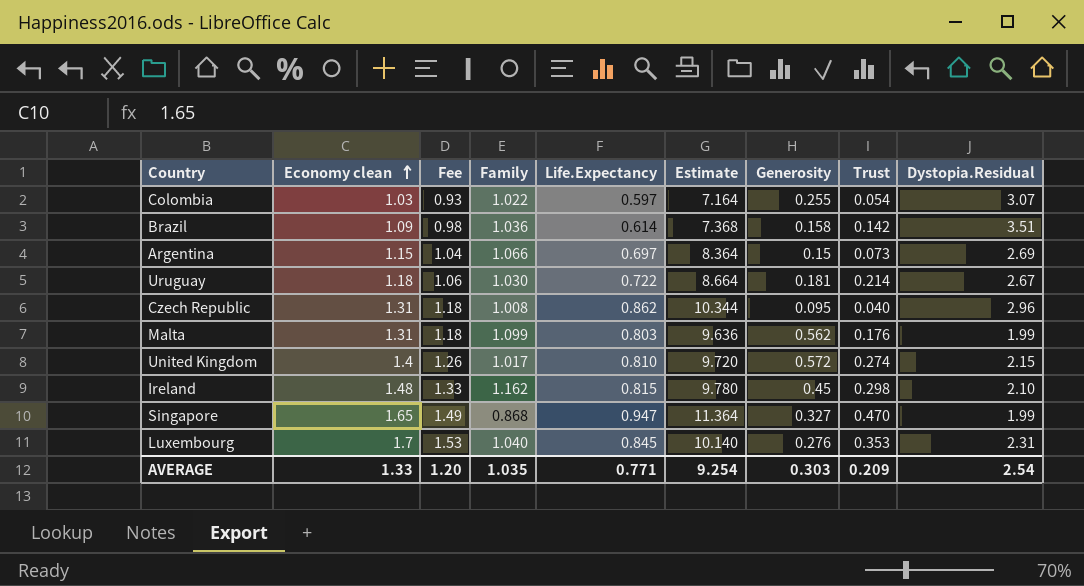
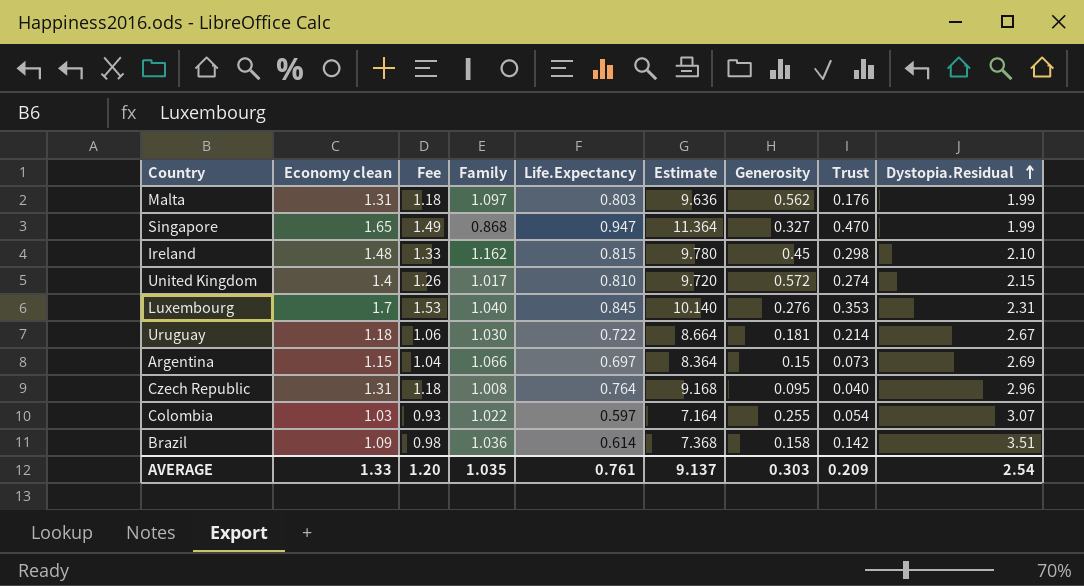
row order: Economy clean ascending -> Dystopia.Residual ascending
Malta | Family: 1.099 -> 1.097
Czech Republic | Life.Expectancy: 0.862 -> 0.764
Czech Republic | Estimate: 10.344 -> 9.168
AVERAGE | Life.Expectancy: 0.771 -> 0.761
AVERAGE | Estimate: 9.254 -> 9.137

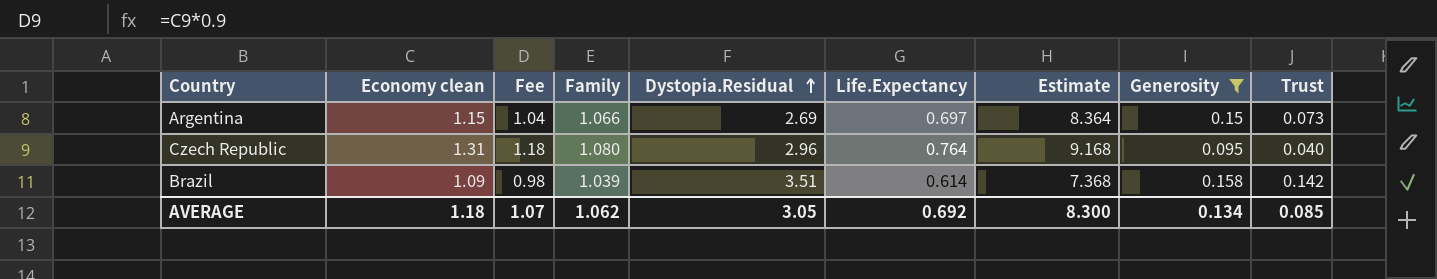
filter: none -> Generosity <= 0.158
column Dystopia.Residual | position: 9 -> 5
Czech Republic | Family: 1.008 -> 1.080
Brazil | Family: 1.036 -> 1.039
AVERAGE | Economy clean: 1.33 -> 1.18
AVERAGE | Fee: 1.20 -> 1.07
AVERAGE | Family: 1.035 -> 1.062
AVERAGE | Dystopia.Residual: 2.54 -> 3.05
AVERAGE | Life.Expectancy: 0.761 -> 0.692
AVERAGE | Estimate: 9.137 -> 8.300
AVERAGE | Generosity: 0.303 -> 0.134
AVERAGE | Trust: 0.209 -> 0.085

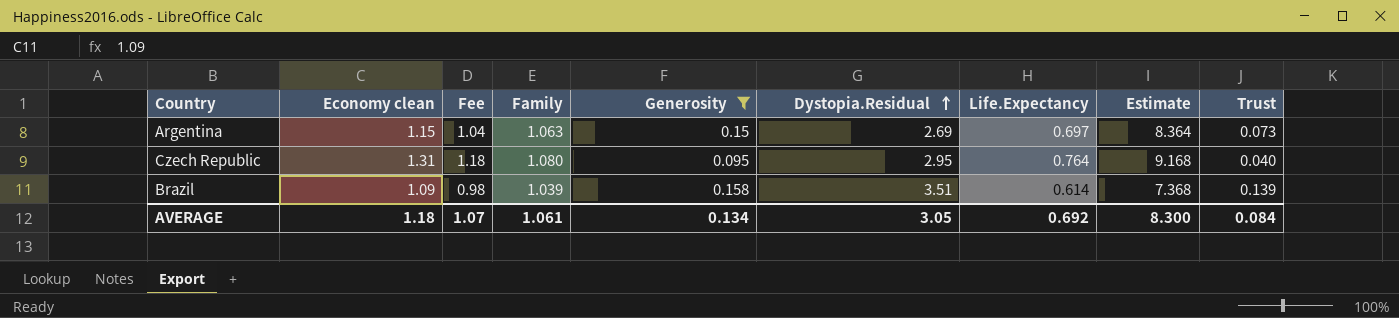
column Generosity | position: 8 -> 5
Argentina | Family: 1.066 -> 1.063
Czech Republic | Dystopia.Residual: 2.96 -> 2.95
Brazil | Trust: 0.142 -> 0.139
AVERAGE | Family: 1.062 -> 1.061
AVERAGE | Trust: 0.085 -> 0.084

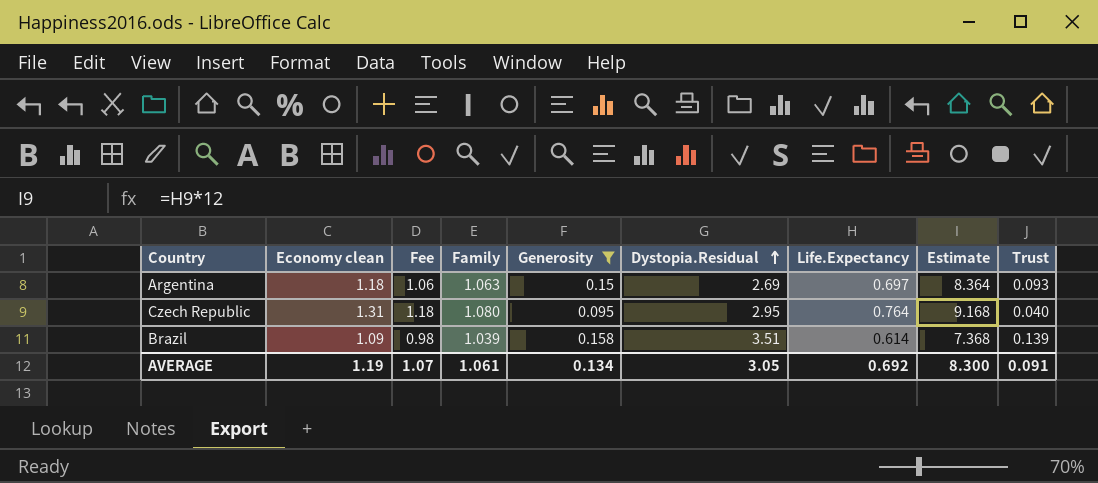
Argentina | Economy clean: 1.15 -> 1.18
Argentina | Fee: 1.04 -> 1.06
Argentina | Trust: 0.073 -> 0.093
AVERAGE | Economy clean: 1.18 -> 1.19
AVERAGE | Trust: 0.084 -> 0.091

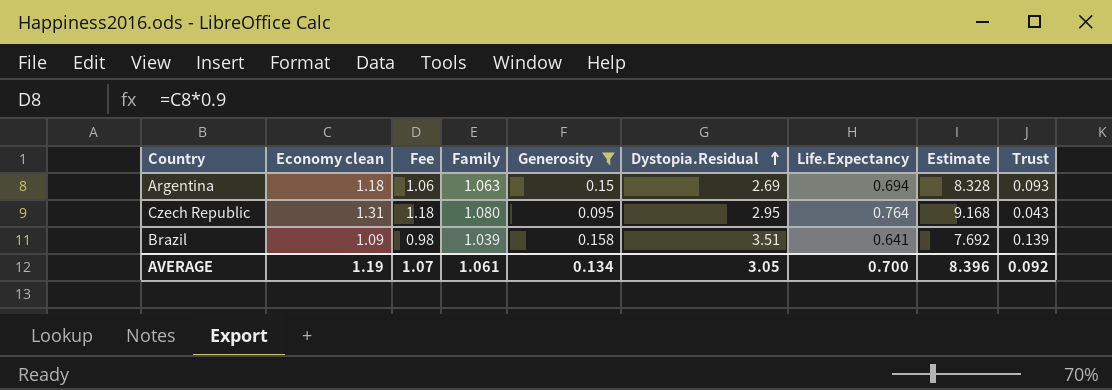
Argentina | Life.Expectancy: 0.697 -> 0.694
Argentina | Estimate: 8.364 -> 8.328
Czech Republic | Trust: 0.040 -> 0.043
Brazil | Life.Expectancy: 0.614 -> 0.641
Brazil | Estimate: 7.368 -> 7.692
AVERAGE | Life.Expectancy: 0.692 -> 0.700
AVERAGE | Estimate: 8.300 -> 8.396
AVERAGE | Trust: 0.091 -> 0.092

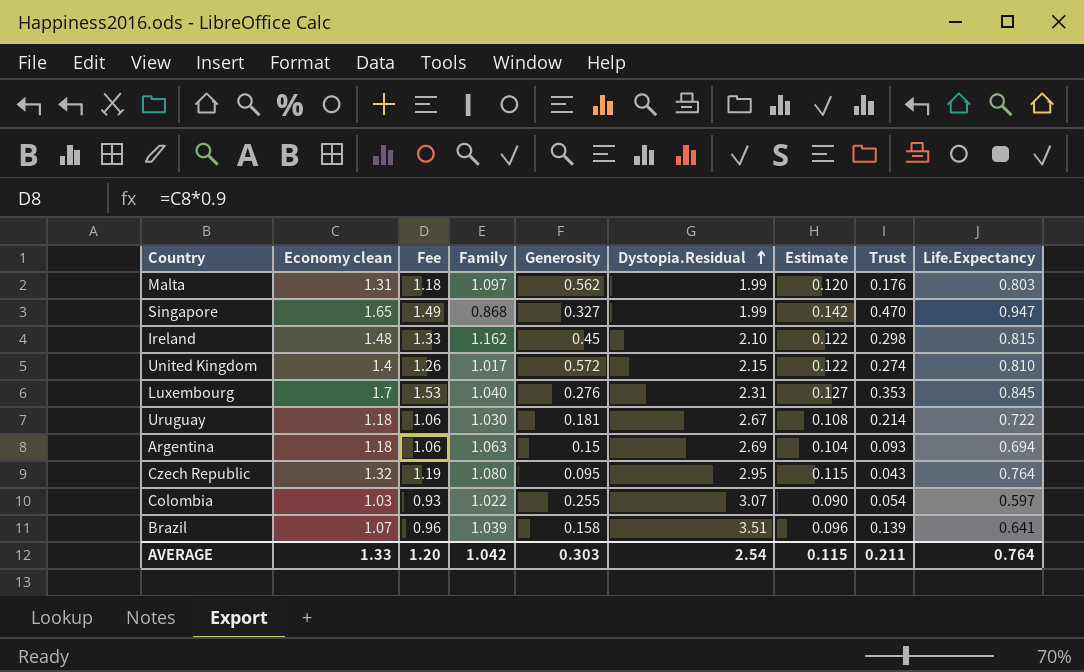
filter: Generosity <= 0.158 -> none
column Estimate | formula: [Life.Expectancy] * 12 -> [Life.Expectancy] * 0.15
column Life.Expectancy | position: 7 -> 9
Czech Republic | Economy clean: 1.31 -> 1.32
Czech Republic | Fee: 1.18 -> 1.19
Brazil | Economy clean: 1.09 -> 1.07
Brazil | Fee: 0.98 -> 0.96
AVERAGE | Economy clean: 1.19 -> 1.33
AVERAGE | Fee: 1.07 -> 1.20
AVERAGE | Family: 1.061 -> 1.042
AVERAGE | Generosity: 0.134 -> 0.303
AVERAGE | Dystopia.Residual: 3.05 -> 2.54
AVERAGE | Estimate: 8.396 -> 0.115
AVERAGE | Trust: 0.092 -> 0.211
AVERAGE | Life.Expectancy: 0.700 -> 0.764

